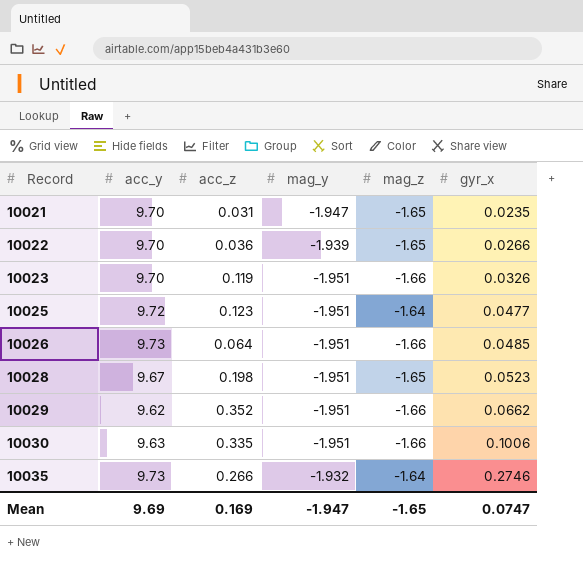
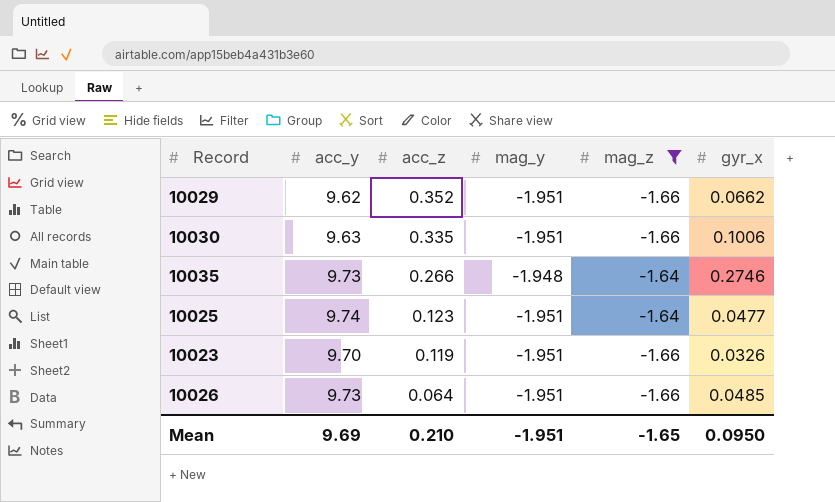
filter: none -> mag_z != -1.65
row order: Record ascending -> acc_z descending
10035 | mag_y: -1.932 -> -1.948
10025 | acc_y: 9.72 -> 9.74
Mean | acc_z: 0.169 -> 0.210
Mean | mag_y: -1.947 -> -1.951
Mean | gyr_x: 0.0747 -> 0.0950

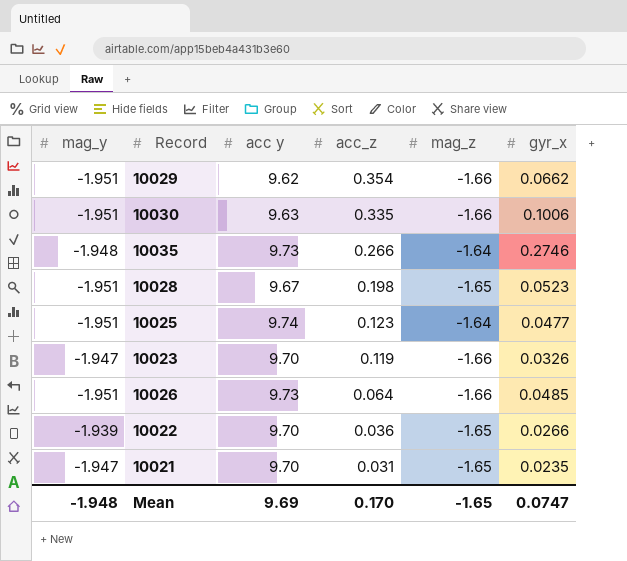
filter: mag_z != -1.65 -> none
column mag_y | position: 4 -> 1
column name: acc_y -> acc y
10029 | acc_z: 0.352 -> 0.354
10023 | mag_y: -1.951 -> -1.947
Mean | mag_y: -1.951 -> -1.948
Mean | acc_z: 0.210 -> 0.170
Mean | gyr_x: 0.0950 -> 0.0747

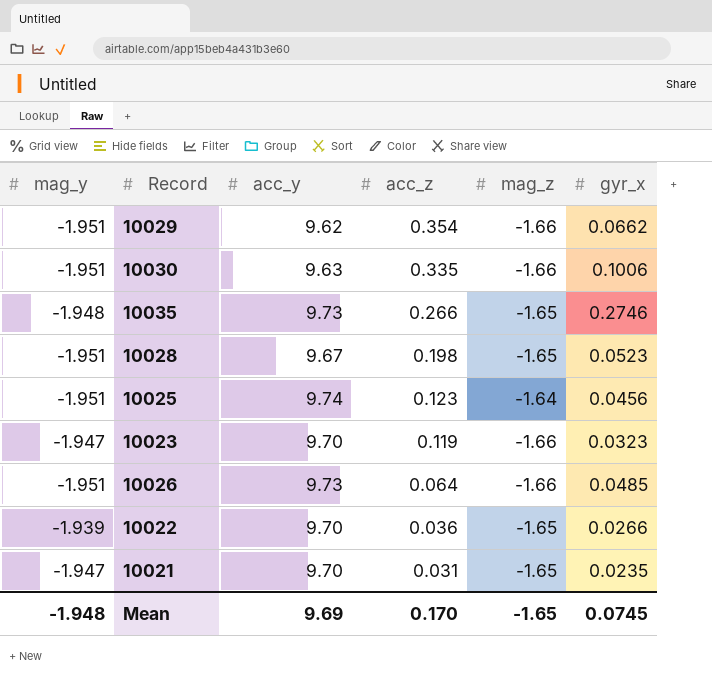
column name: acc y -> acc_y
10035 | mag_z: -1.64 -> -1.65
10025 | gyr_x: 0.0477 -> 0.0456
10023 | gyr_x: 0.0326 -> 0.0323
Mean | gyr_x: 0.0747 -> 0.0745

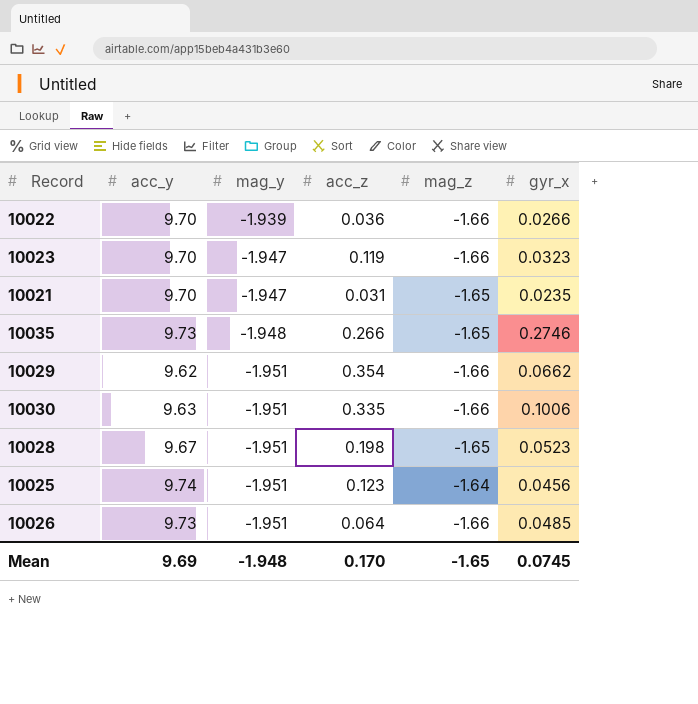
row order: acc_z descending -> mag_y descending
column mag_y | position: 1 -> 3
10022 | mag_z: -1.65 -> -1.66

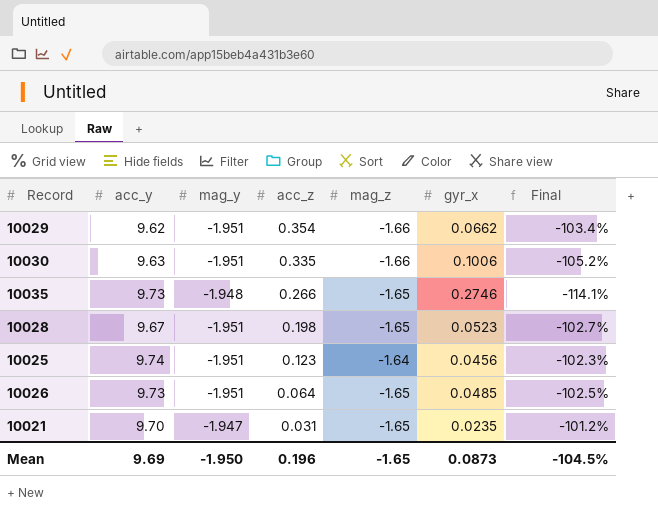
row order: mag_y descending -> acc_z descending
column Final | formula: none -> ([gyr_x] - [mag_y]) / [mag_y]
row 10022: 9.70 | -1.939 | 0.036 | -1.66 | 0.0266 -> none
row 10023: 9.70 | -1.947 | 0.119 | -1.66 | 0.0323 -> none
10026 | mag_z: -1.66 -> -1.65
Mean | mag_y: -1.948 -> -1.950
Mean | acc_z: 0.170 -> 0.196
Mean | gyr_x: 0.0745 -> 0.0873

